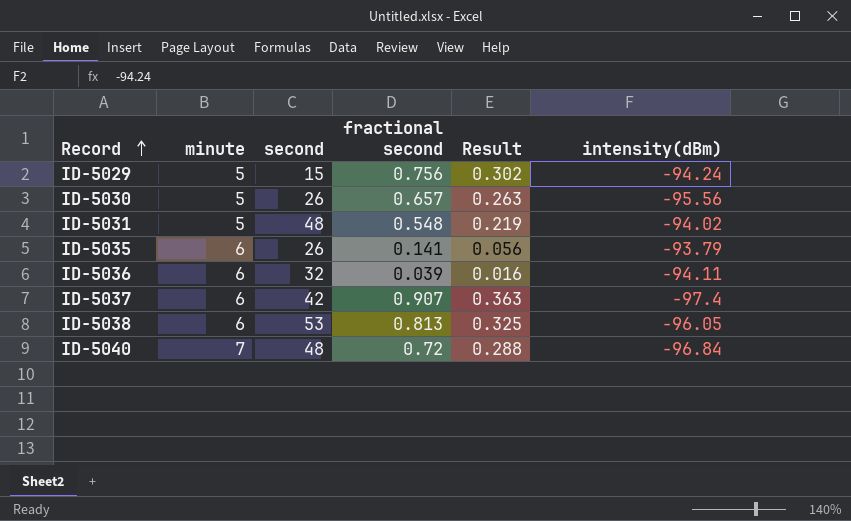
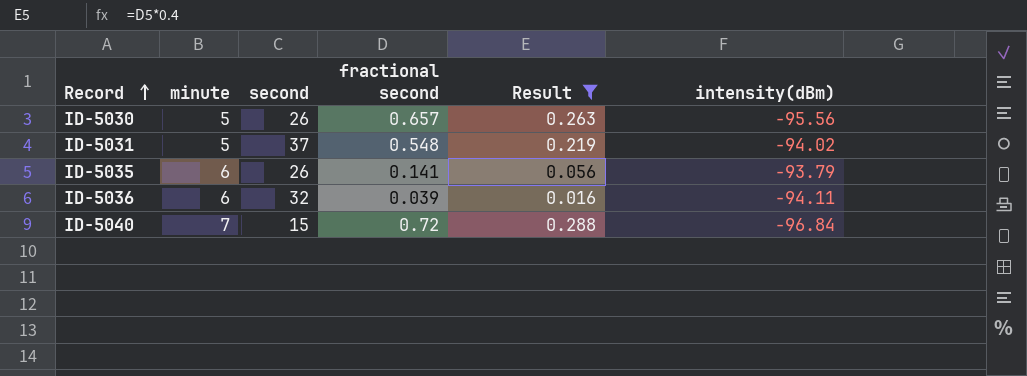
filter: none -> Result <= 0.288
ID-5031 | second: 48 -> 37
ID-5040 | second: 48 -> 15

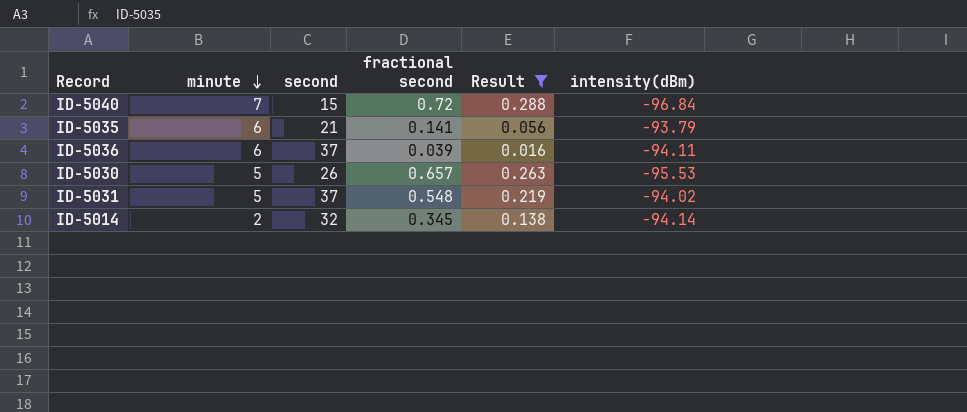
row order: Record ascending -> minute descending
ID-5035 | second: 26 -> 21
ID-5036 | second: 32 -> 37
ID-5030 | intensity(dBm): -95.56 -> -95.53
row ID-5014: none -> 2 | 32 | 0.345 | 0.138 | -94.14

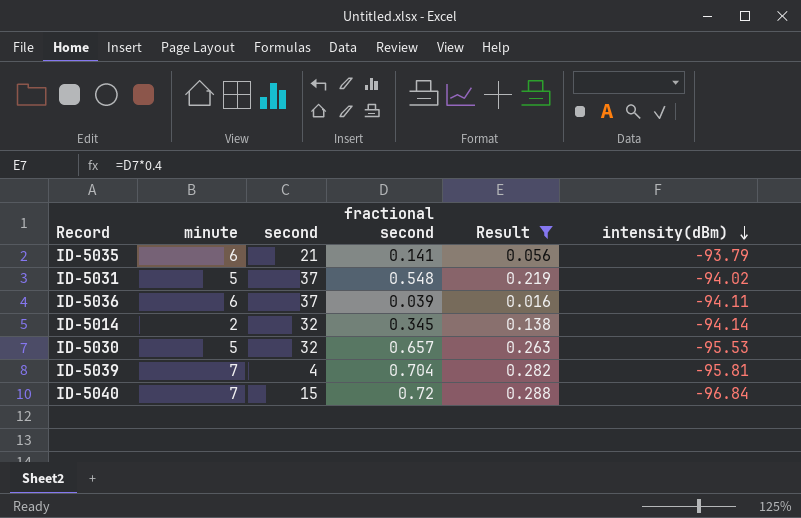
row order: minute descending -> intensity(dBm) descending
ID-5030 | second: 26 -> 32
row ID-5039: none -> 7 | 4 | 0.704 | 0.282 | -95.81

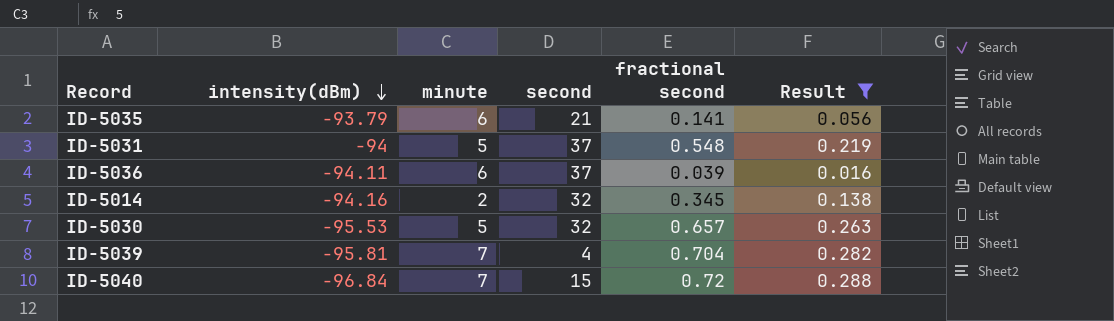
column intensity(dBm) | position: 6 -> 2
ID-5031 | intensity(dBm): -94.02 -> -94
ID-5014 | intensity(dBm): -94.14 -> -94.16

